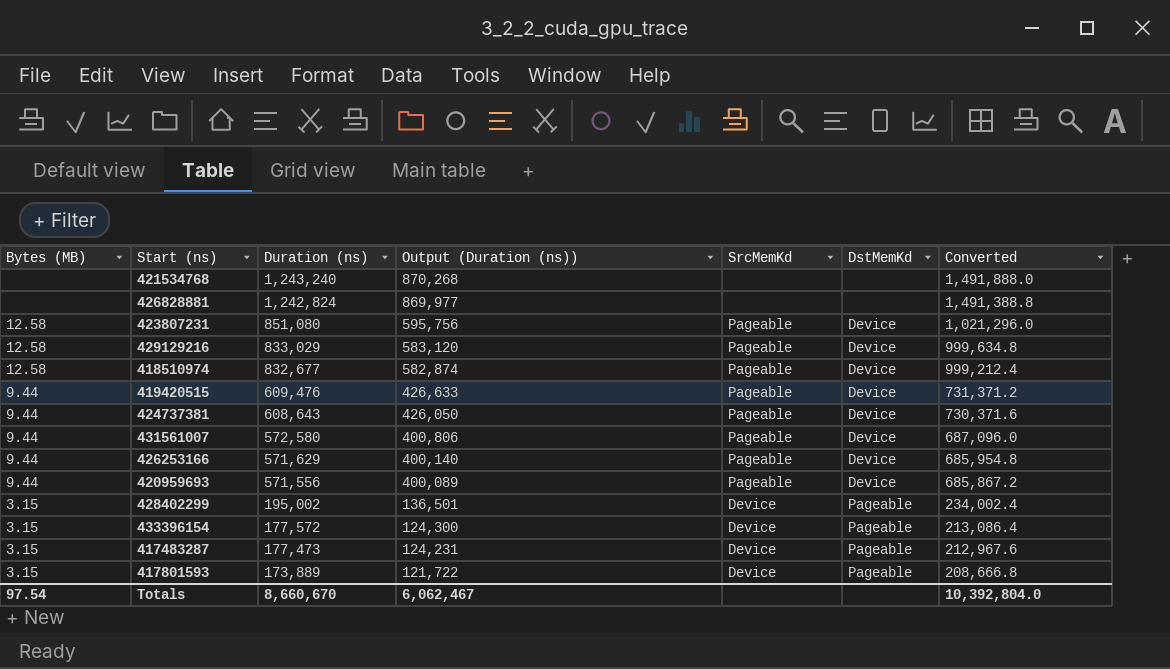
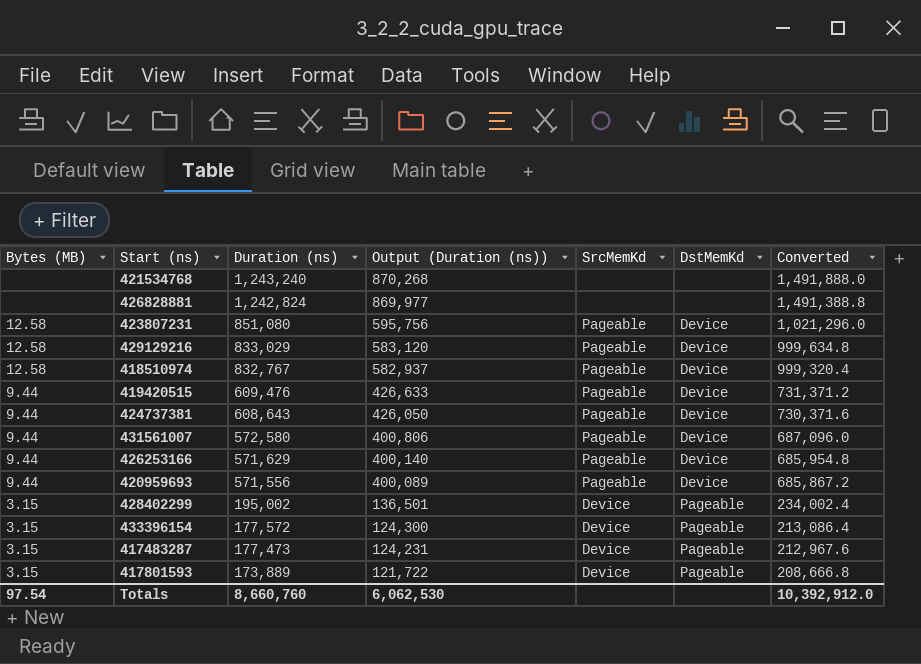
418510974 | Duration (ns): 832,677 -> 832,767
418510974 | Output (Duration (ns)): 582,874 -> 582,937
418510974 | Converted: 999,212.4 -> 999,320.4
Totals | Duration (ns): 8,660,670 -> 8,660,760
Totals | Output (Duration (ns)): 6,062,467 -> 6,062,530
Totals | Converted: 10,392,804.0 -> 10,392,912.0

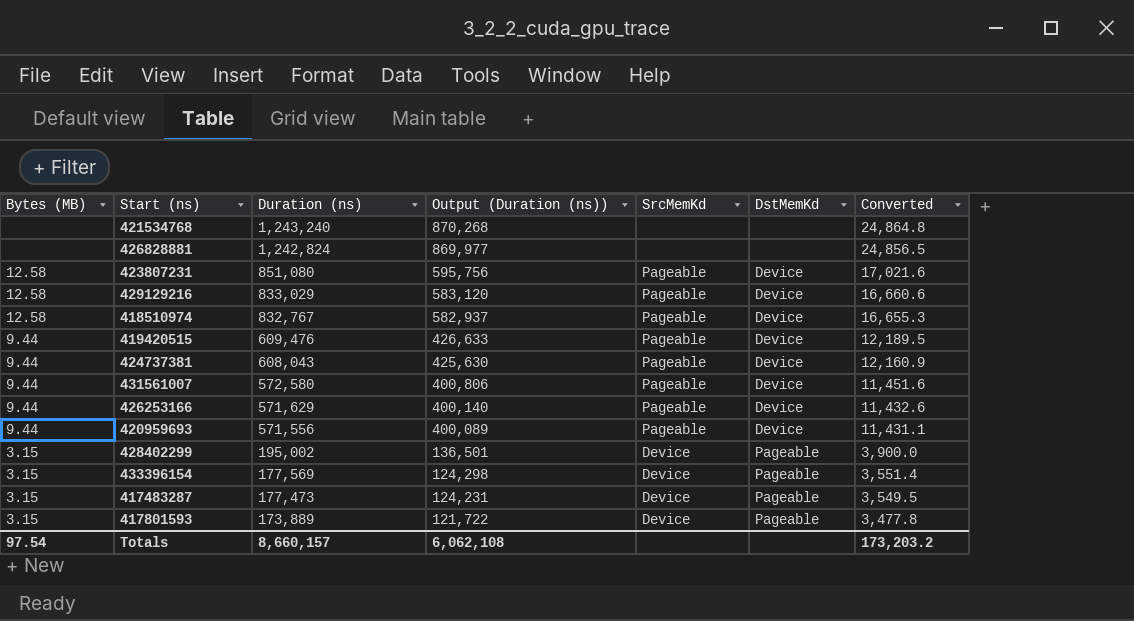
column Converted | formula: [Duration (ns)] * 1.2 -> [Duration (ns)] * 0.02
424737381 | Duration (ns): 608,643 -> 608,043
424737381 | Output (Duration (ns)): 426,050 -> 425,630
433396154 | Duration (ns): 177,572 -> 177,569
433396154 | Output (Duration (ns)): 124,300 -> 124,298
Totals | Duration (ns): 8,660,760 -> 8,660,157
Totals | Output (Duration (ns)): 6,062,530 -> 6,062,108
Totals | Converted: 10,392,912.0 -> 173,203.2

